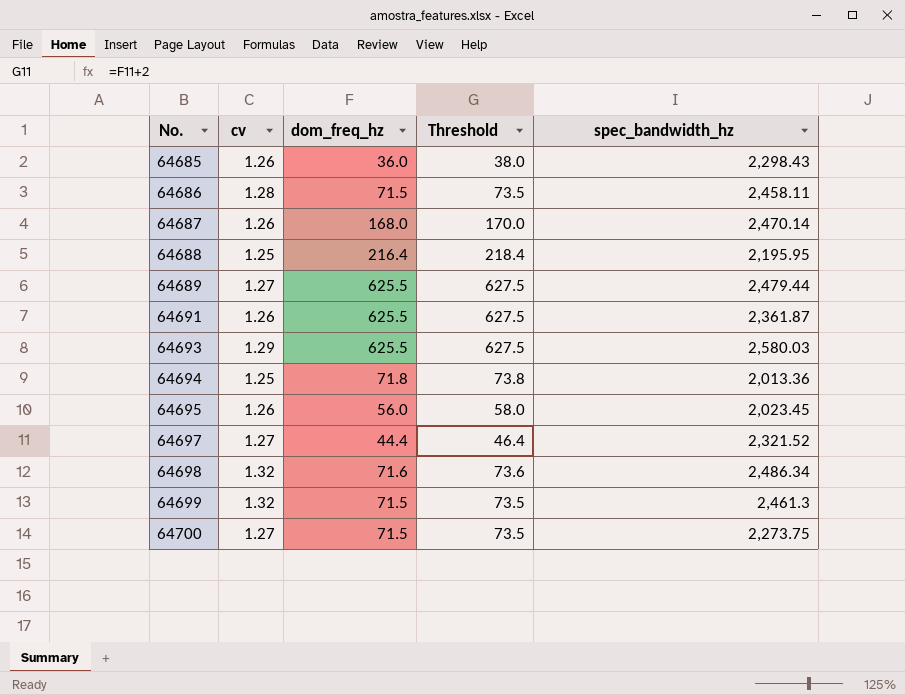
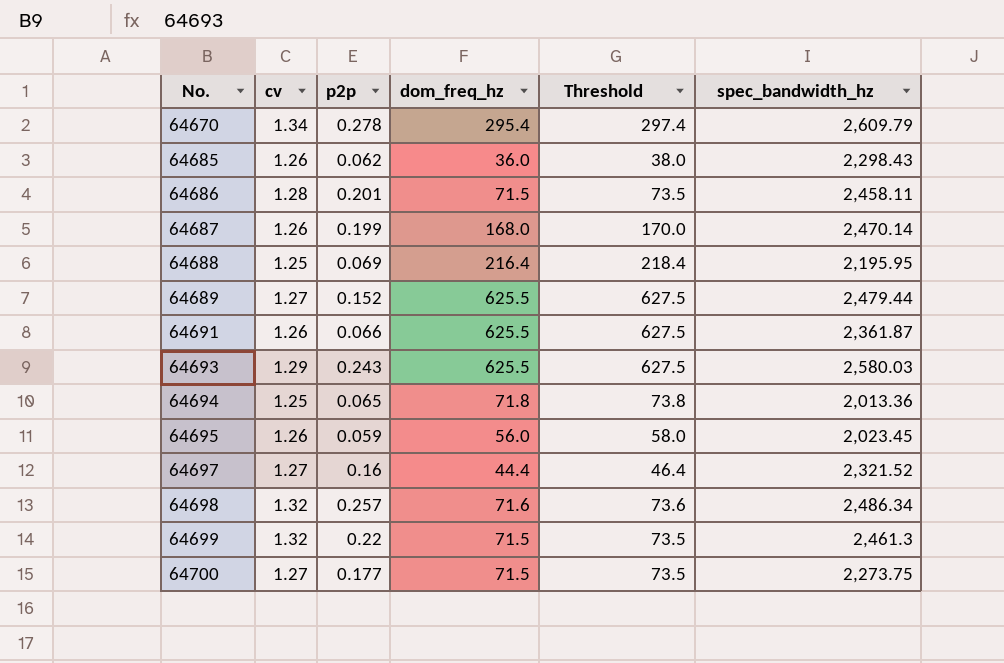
column p2p | position: none -> 3
row 64670: none -> 1.34 | 0.278 | 295.4 | 297.4 | 2,609.79

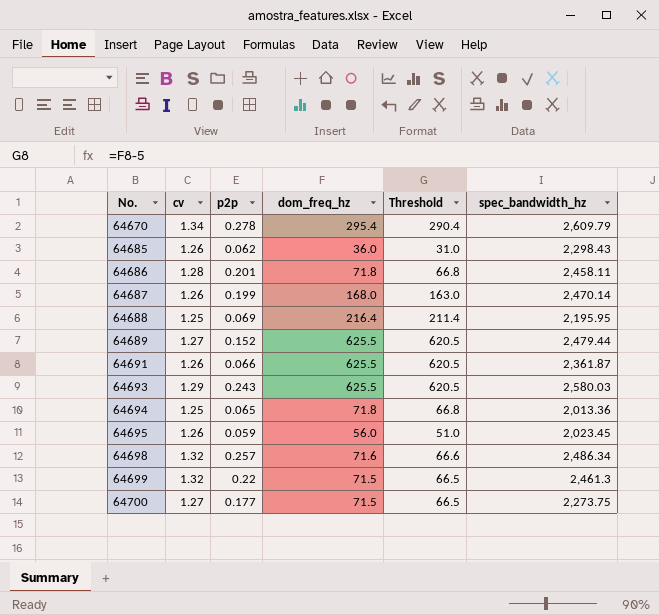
column Threshold | formula: [dom_freq_hz] + 2 -> [dom_freq_hz] - 5
row 64697: 1.27 | 0.16 | 44.4 | 46.4 | 2,321.52 -> none
64686 | dom_freq_hz: 71.5 -> 71.8

